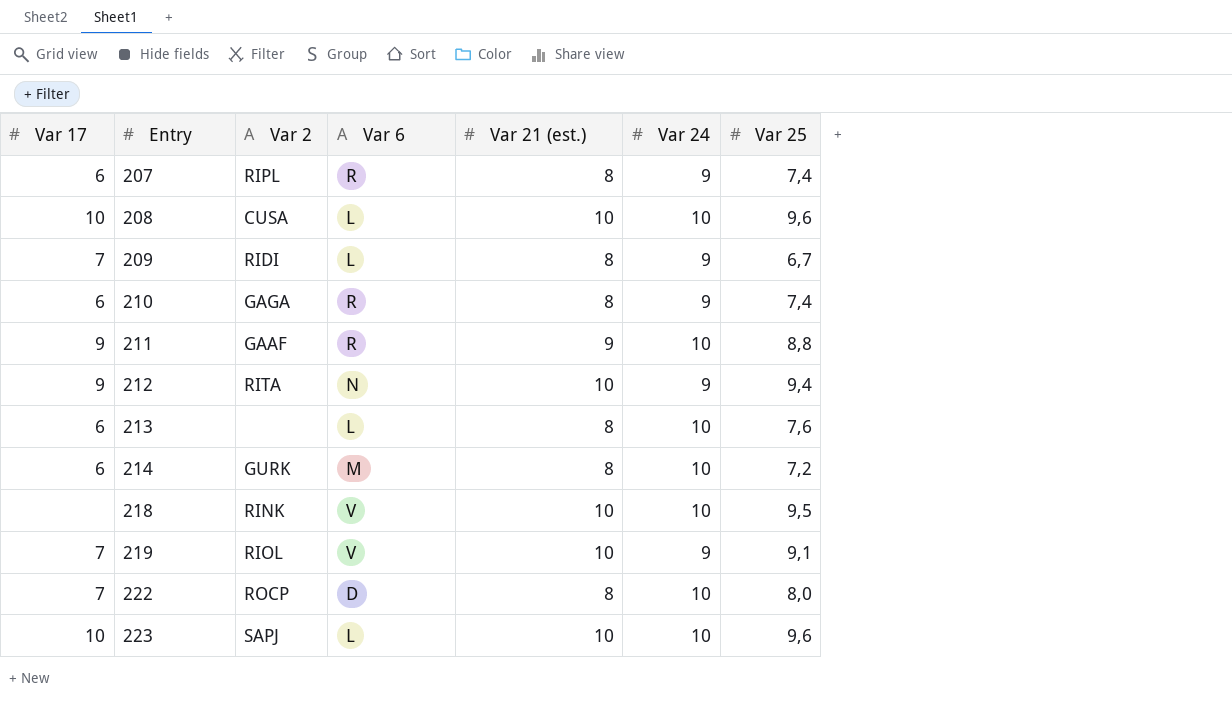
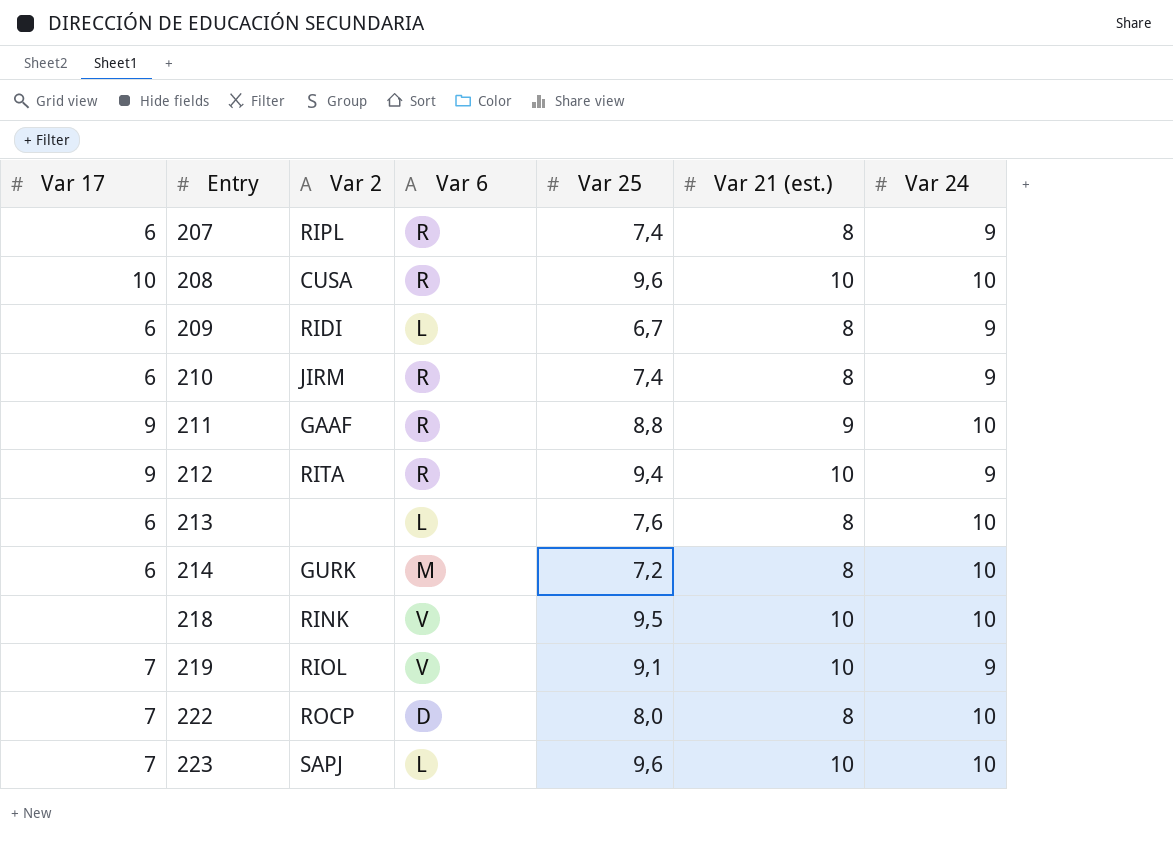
column Var 25 | position: 7 -> 5
208 | Var 6: L -> R
209 | Var 17: 7 -> 6
210 | Var 2: GAGA -> JIRM
212 | Var 6: N -> R
223 | Var 17: 10 -> 7

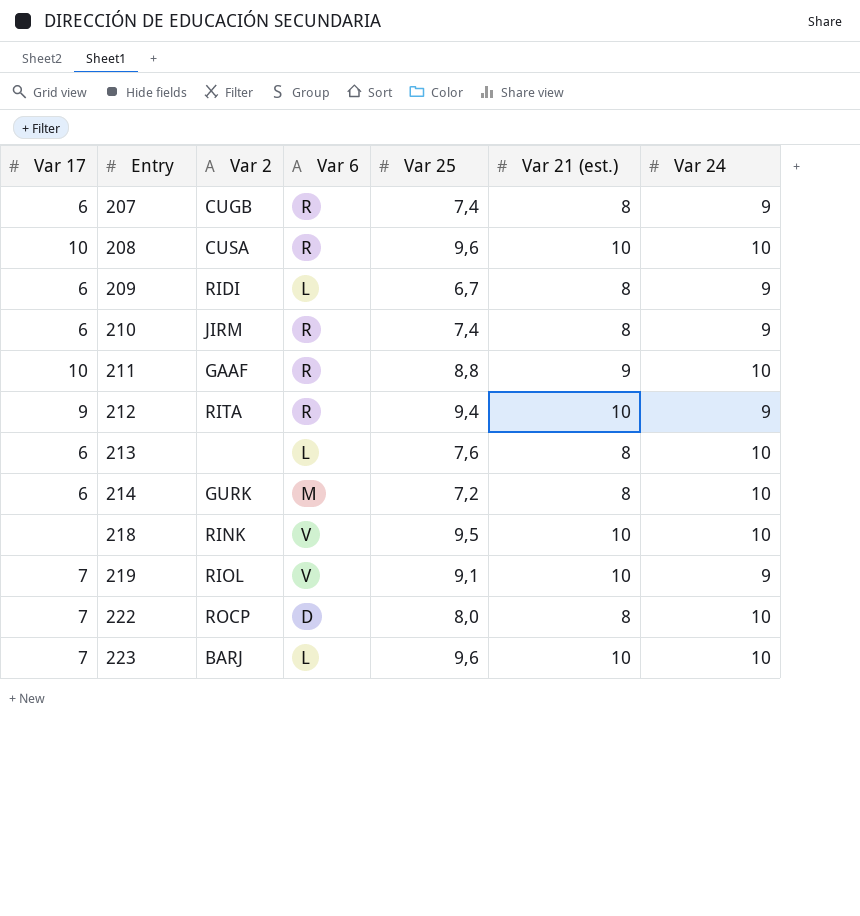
207 | Var 2: RIPL -> CUGB
211 | Var 17: 9 -> 10
223 | Var 2: SAPJ -> BARJ

